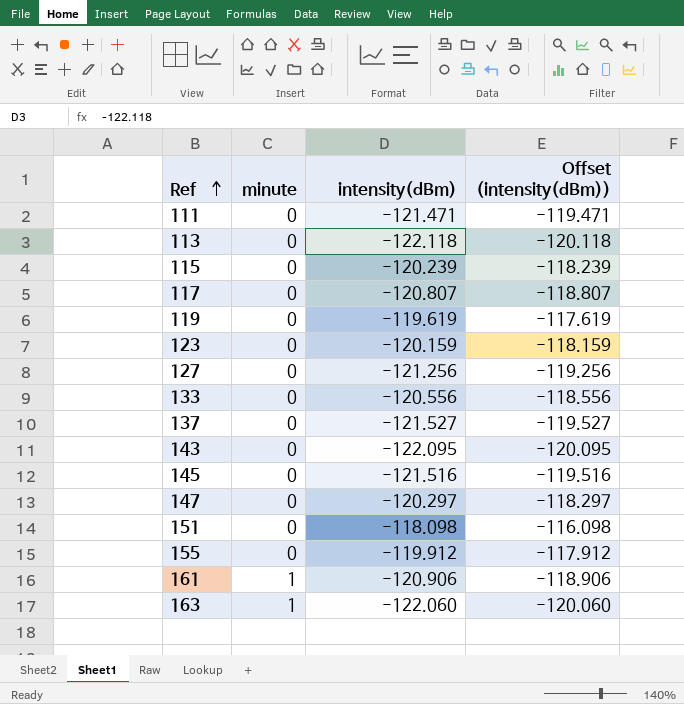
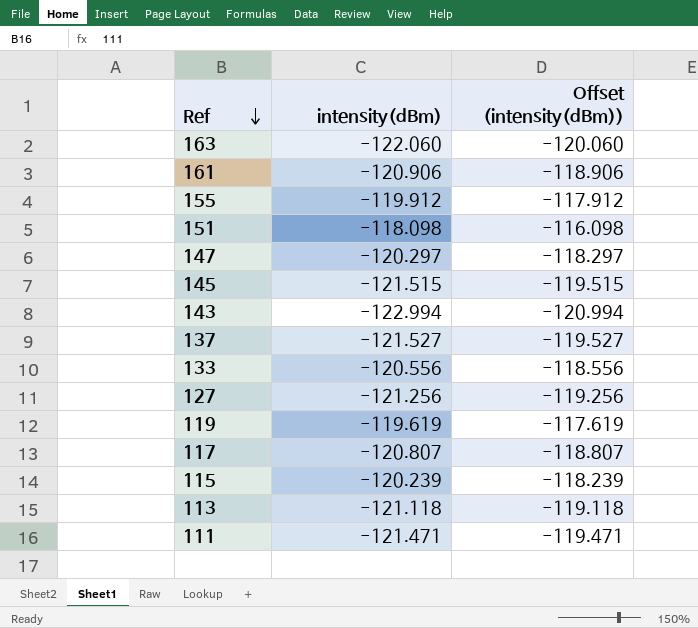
row order: Ref ascending -> Ref descending
column minute | position: 2 -> none
row 123: 0 | -120.159 | -118.159 -> none
145 | intensity(dBm): -121.516 -> -121.515
145 | Offset (intensity(dBm)): -119.516 -> -119.515
143 | intensity(dBm): -122.095 -> -122.994
143 | Offset (intensity(dBm)): -120.095 -> -120.994
113 | intensity(dBm): -122.118 -> -121.118
113 | Offset (intensity(dBm)): -120.118 -> -119.118

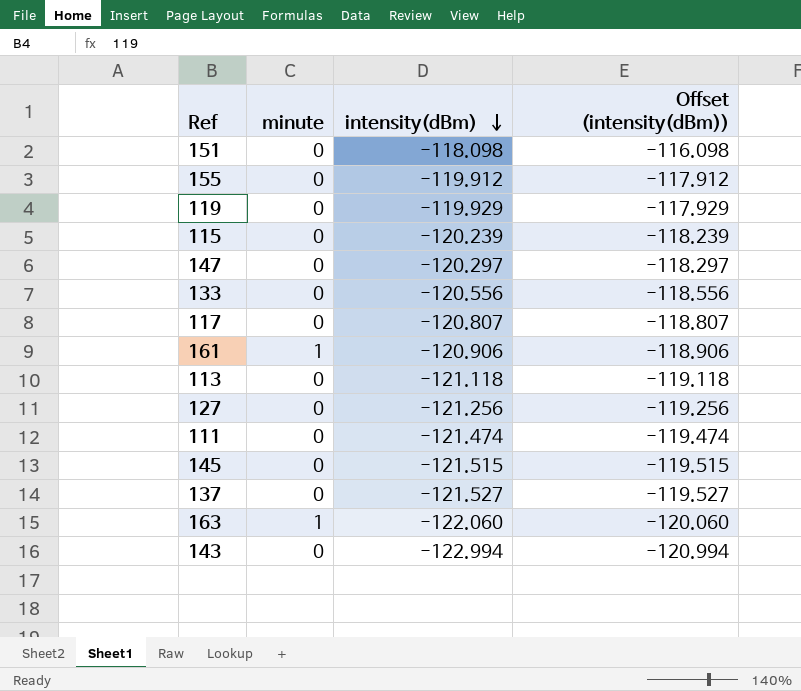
row order: Ref descending -> intensity(dBm) descending
column minute | position: none -> 2
119 | intensity(dBm): -119.619 -> -119.929
119 | Offset (intensity(dBm)): -117.619 -> -117.929
111 | intensity(dBm): -121.471 -> -121.474
111 | Offset (intensity(dBm)): -119.471 -> -119.474

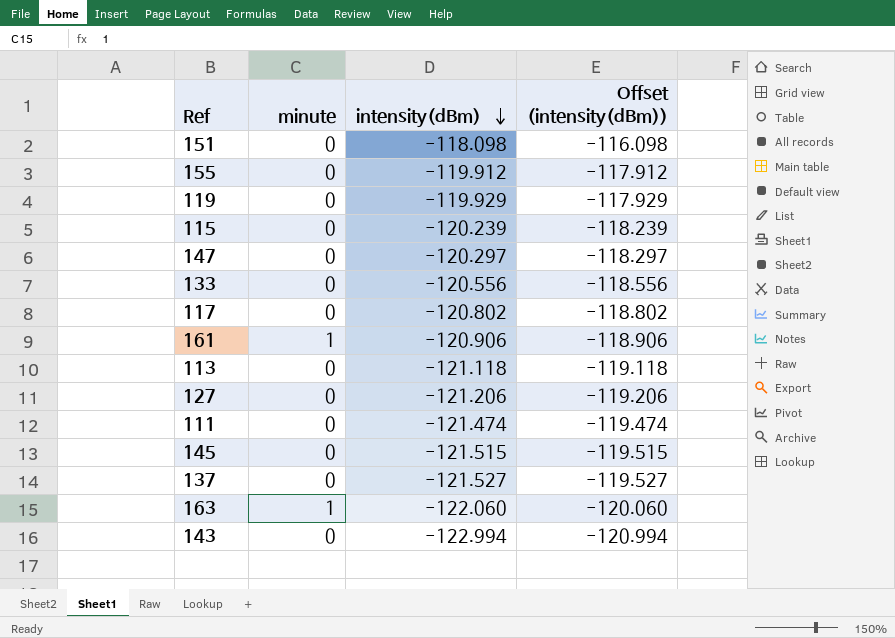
117 | intensity(dBm): -120.807 -> -120.802
117 | Offset (intensity(dBm)): -118.807 -> -118.802
127 | intensity(dBm): -121.256 -> -121.206
127 | Offset (intensity(dBm)): -119.256 -> -119.206

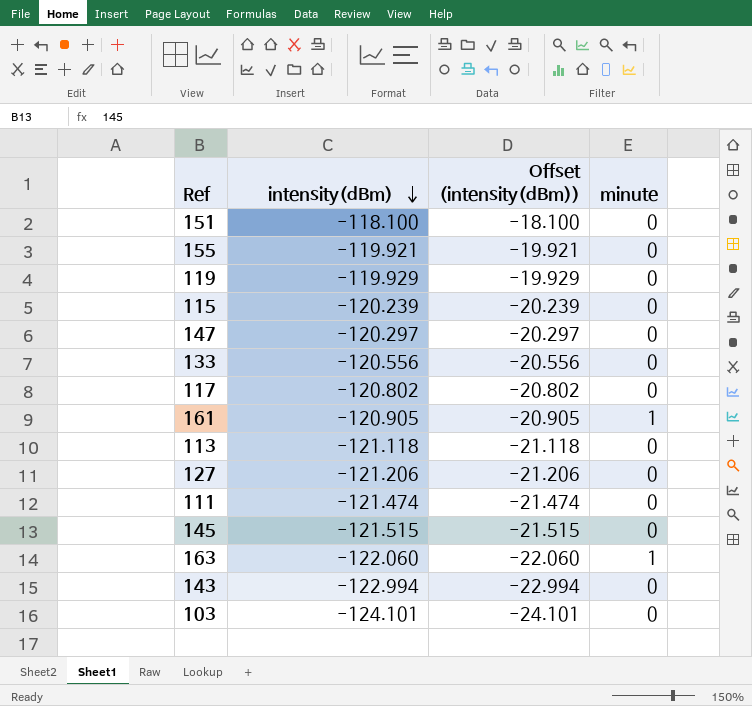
column Offset (intensity(dBm)) | formula: [intensity(dBm)] + 2 -> [intensity(dBm)] + 100
column minute | position: 2 -> 4
row 137: 0 | -121.527 | -119.527 -> none
151 | intensity(dBm): -118.098 -> -118.100
155 | intensity(dBm): -119.912 -> -119.921
161 | intensity(dBm): -120.906 -> -120.905
row 103: none -> -124.101 | -24.101 | 0

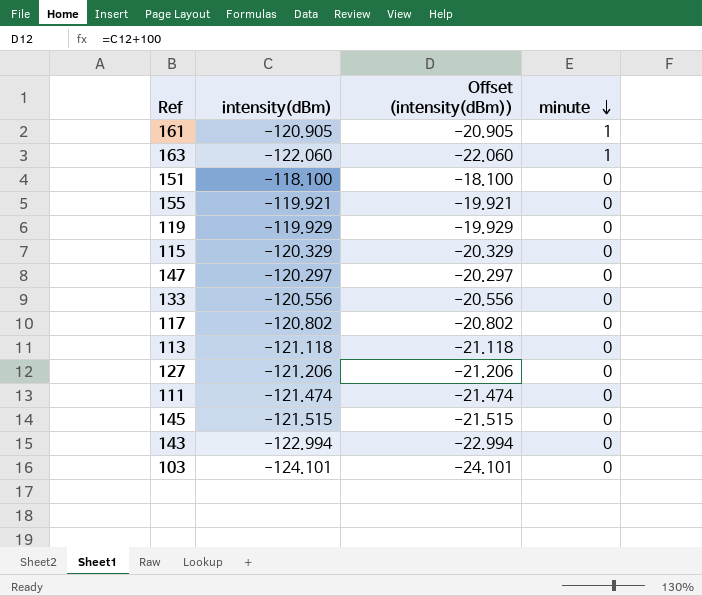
row order: intensity(dBm) descending -> minute descending
115 | intensity(dBm): -120.239 -> -120.329
115 | Offset (intensity(dBm)): -20.239 -> -20.329

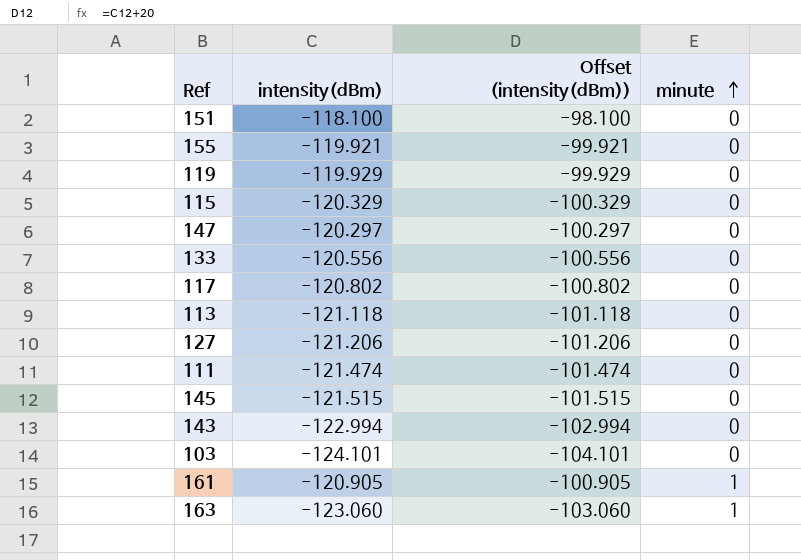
row order: minute descending -> minute ascending
column Offset (intensity(dBm)) | formula: [intensity(dBm)] + 100 -> [intensity(dBm)] + 20
163 | intensity(dBm): -122.060 -> -123.060

